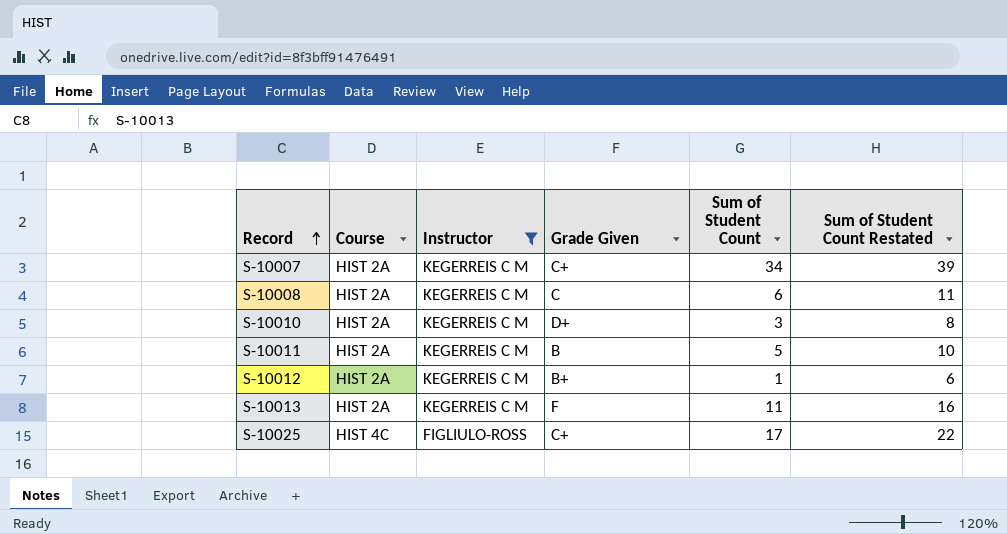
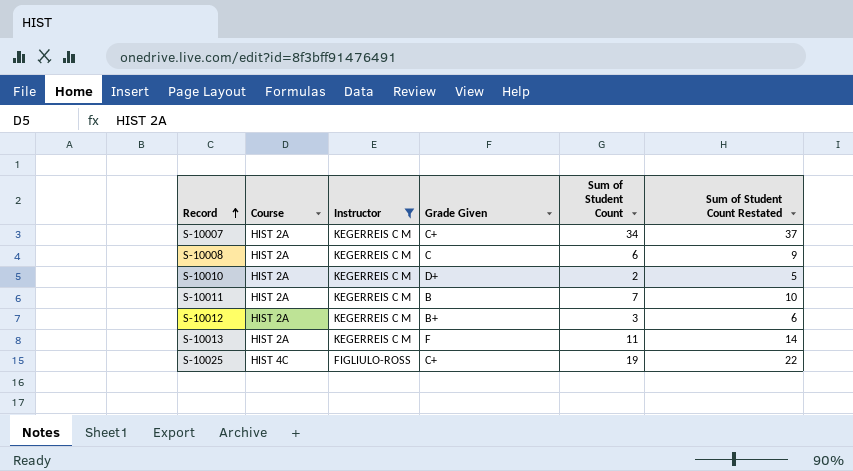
column Sum of Student Count Restated | formula: [Sum of Student Count] + 5 -> [Sum of Student Count] + 3
S-10010 | Sum of Student Count: 3 -> 2
S-10011 | Sum of Student Count: 5 -> 7
S-10012 | Sum of Student Count: 1 -> 3
S-10025 | Sum of Student Count: 17 -> 19

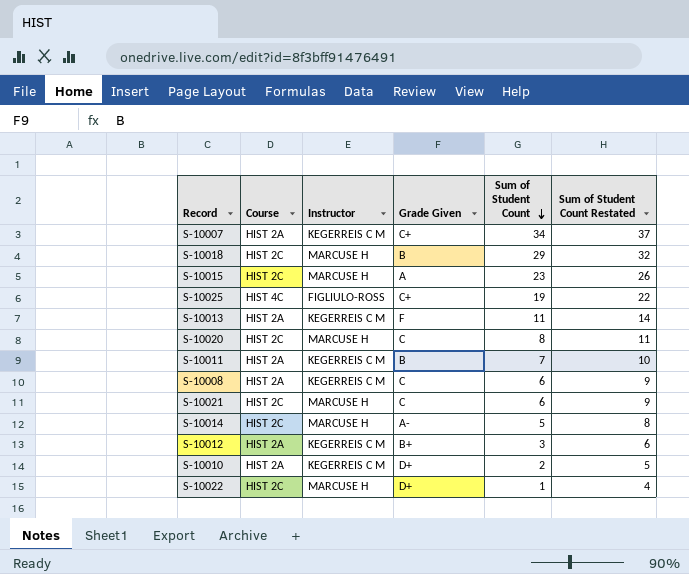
filter: Instructor != MARCUSE H -> none
row order: Record ascending -> Sum of Student Count descending

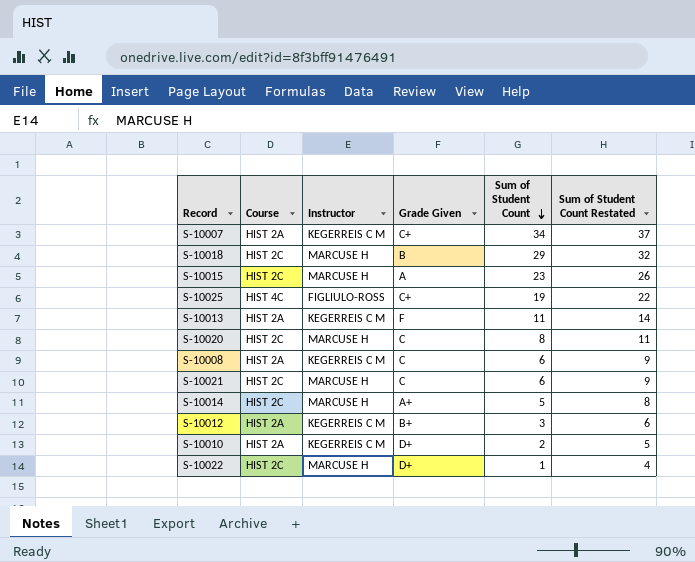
row S-10011: HIST 2A | KEGERREIS C M | B | 7 | 10 -> none
S-10014 | Grade Given: A- -> A+

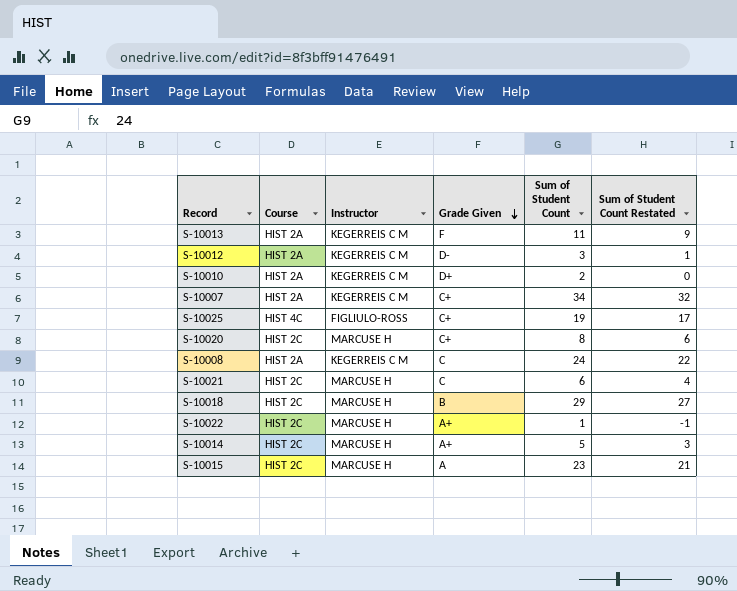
row order: Sum of Student Count descending -> Grade Given descending
column Sum of Student Count Restated | formula: [Sum of Student Count] + 3 -> [Sum of Student Count] - 2
S-10012 | Grade Given: B+ -> D-
S-10020 | Grade Given: C -> C+
S-10008 | Sum of Student Count: 6 -> 24
S-10022 | Grade Given: D+ -> A+

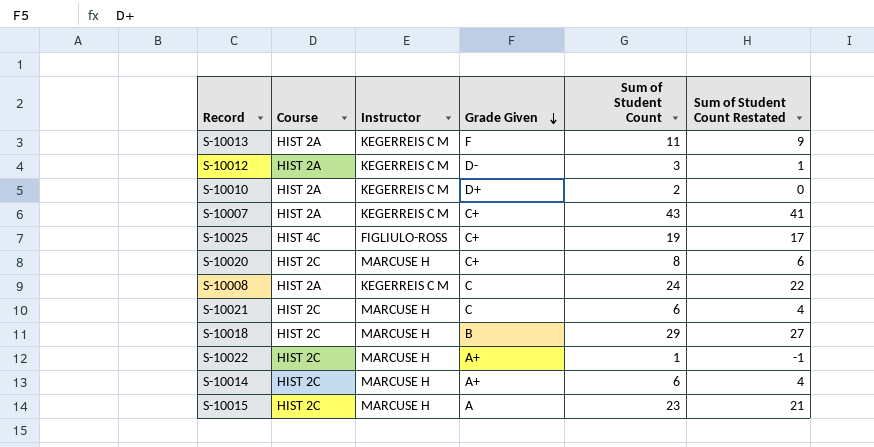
S-10007 | Sum of Student Count: 34 -> 43
S-10007 | Sum of Student Count Restated: 32 -> 41
S-10014 | Sum of Student Count: 5 -> 6
S-10014 | Sum of Student Count Restated: 3 -> 4

